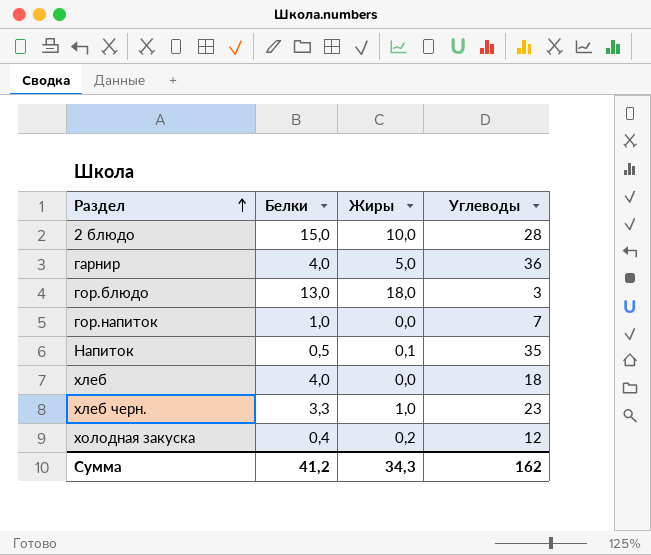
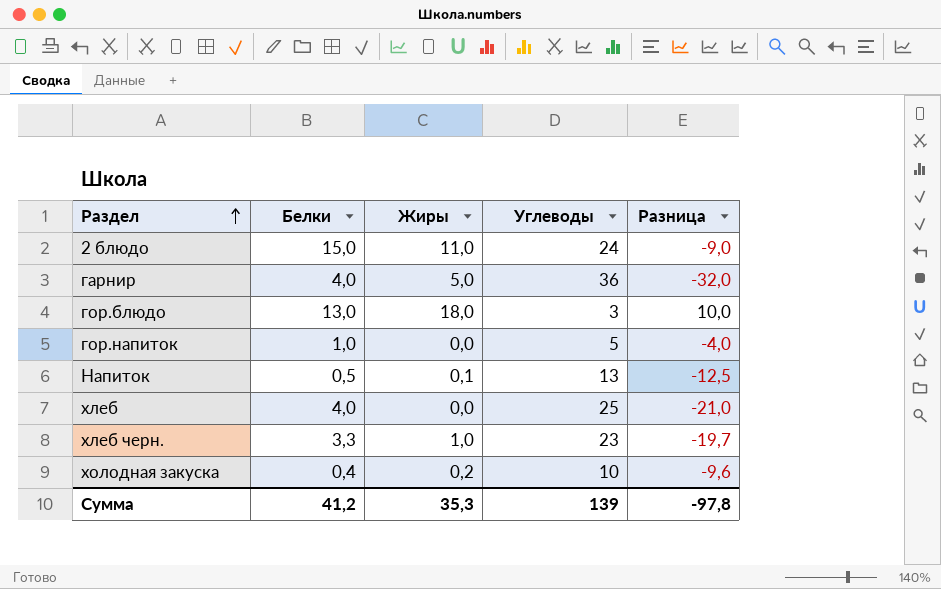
column Разница | formula: none -> [Белки] - [Углеводы]
2 блюдо | Жиры: 10,0 -> 11,0
2 блюдо | Углеводы: 28 -> 24
гор.напиток | Углеводы: 7 -> 5
Напиток | Углеводы: 35 -> 13
хлеб | Углеводы: 18 -> 25
холодная закуска | Углеводы: 12 -> 10
Сумма | Жиры: 34,3 -> 35,3
Сумма | Углеводы: 162 -> 139

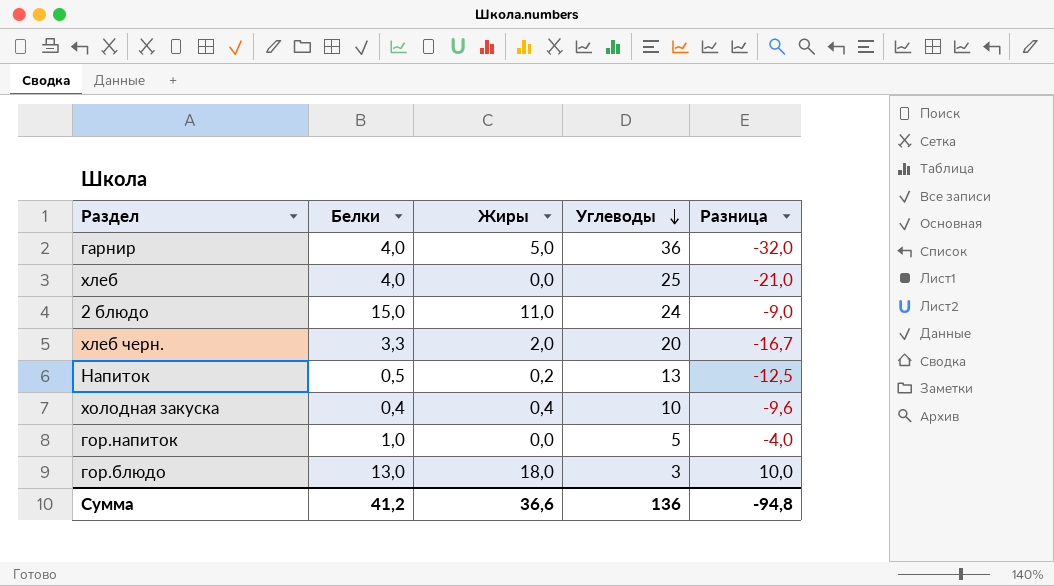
row order: Раздел ascending -> Углеводы descending
хлеб черн. | Жиры: 1,0 -> 2,0
хлеб черн. | Углеводы: 23 -> 20
хлеб черн. | Разница: -19,7 -> -16,7
Напиток | Жиры: 0,1 -> 0,2
холодная закуска | Жиры: 0,2 -> 0,4
Сумма | Жиры: 35,3 -> 36,6
Сумма | Углеводы: 139 -> 136
Сумма | Разница: -97,8 -> -94,8

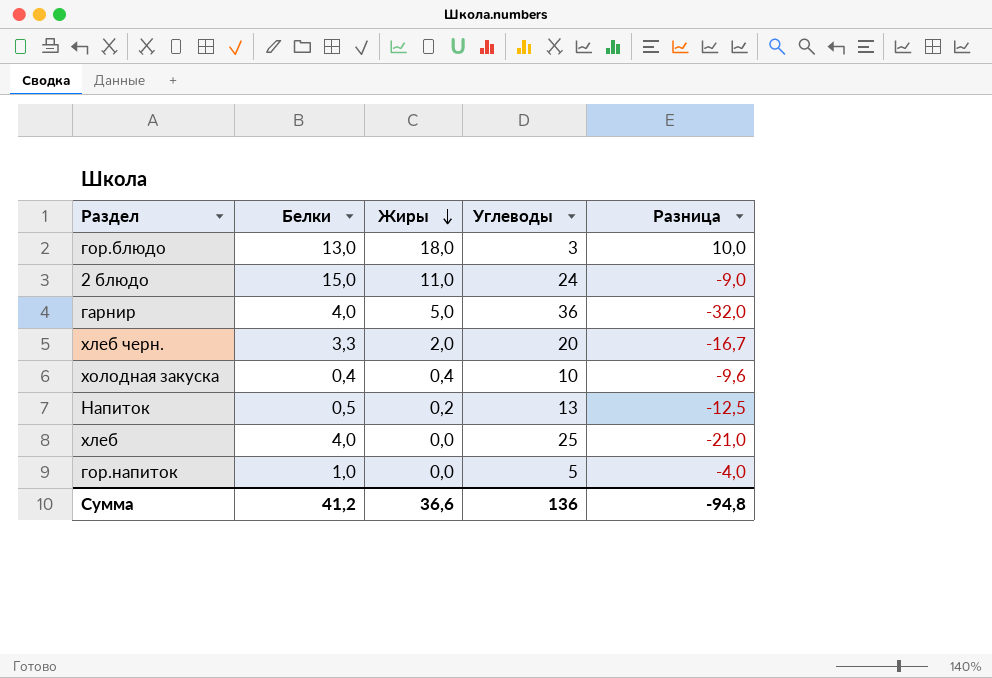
row order: Углеводы descending -> Жиры descending

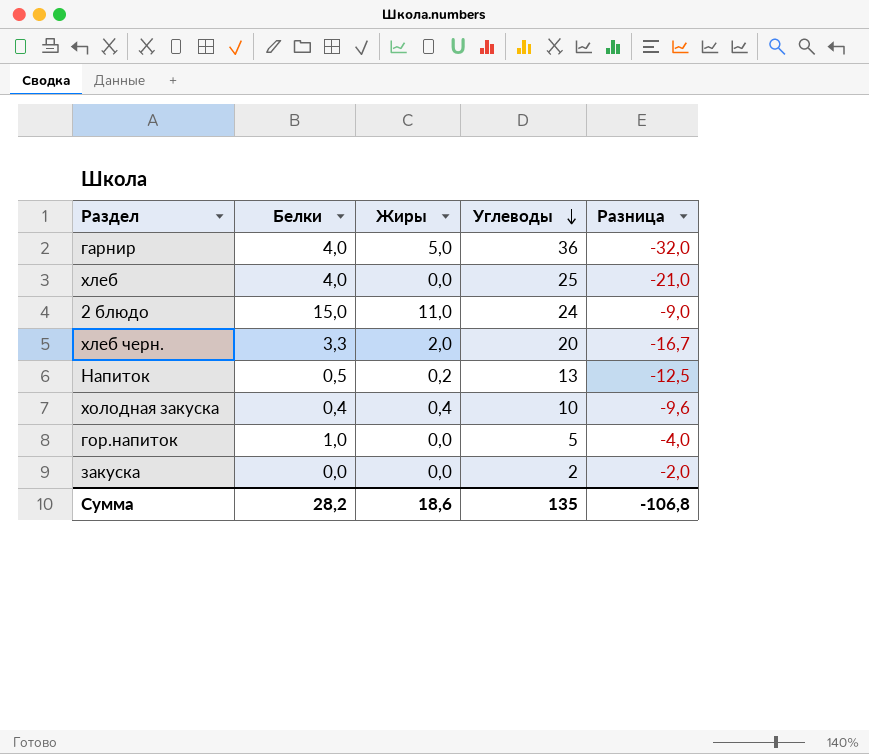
row order: Жиры descending -> Углеводы descending
row гор.блюдо: 13,0 | 18,0 | 3 | 10,0 -> none
row закуска: none -> 0,0 | 0,0 | 2 | -2,0
Сумма | Белки: 41,2 -> 28,2
Сумма | Жиры: 36,6 -> 18,6
Сумма | Углеводы: 136 -> 135
Сумма | Разница: -94,8 -> -106,8

